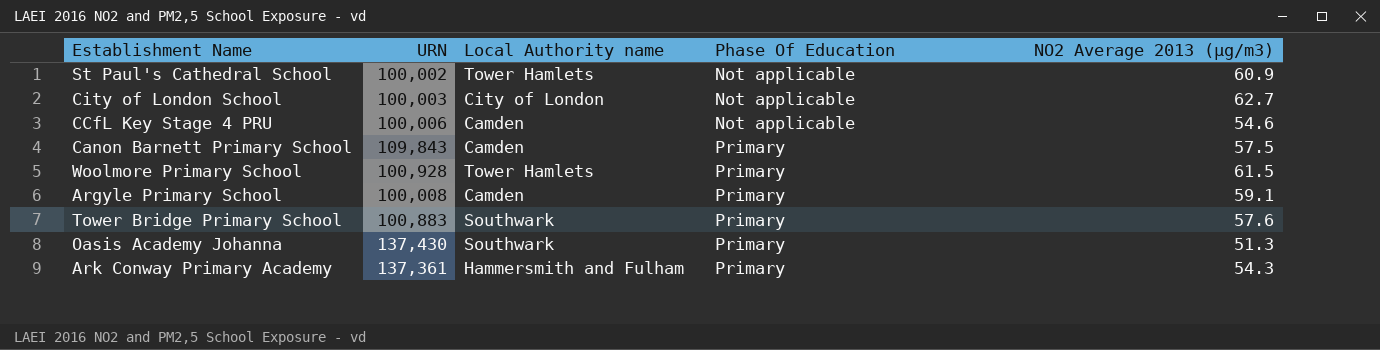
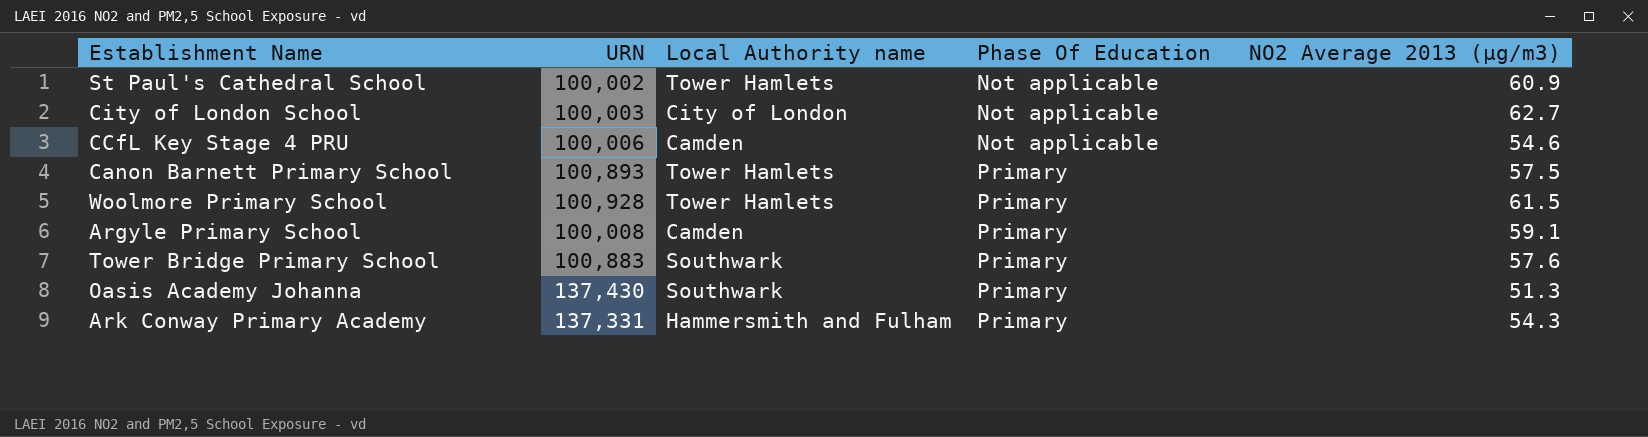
Canon Barnett Primary School | URN: 109,843 -> 100,893
Canon Barnett Primary School | Local Authority name: Camden -> Tower Hamlets
Ark Conway Primary Academy | URN: 137,361 -> 137,331

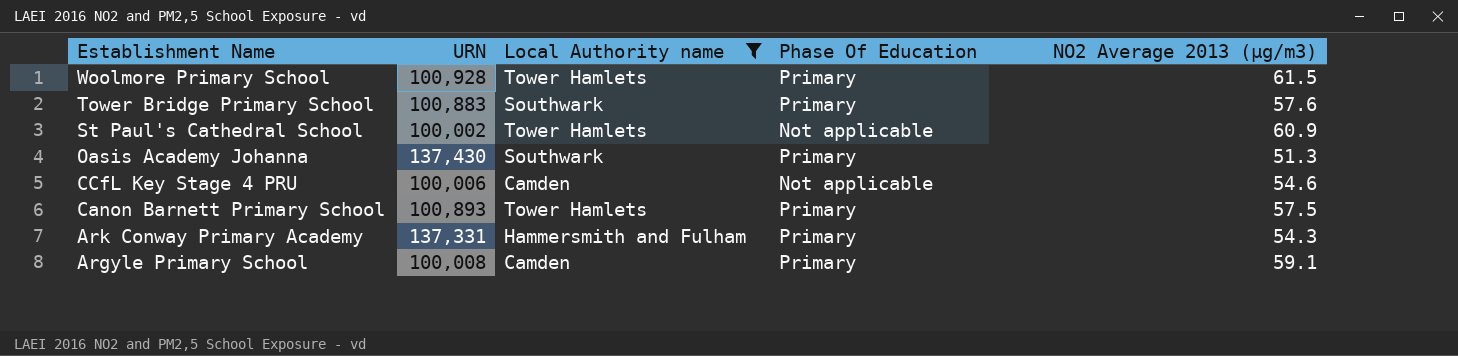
filter: none -> Local Authority name != City of London
row order: Phase Of Education ascending -> Establishment Name descending

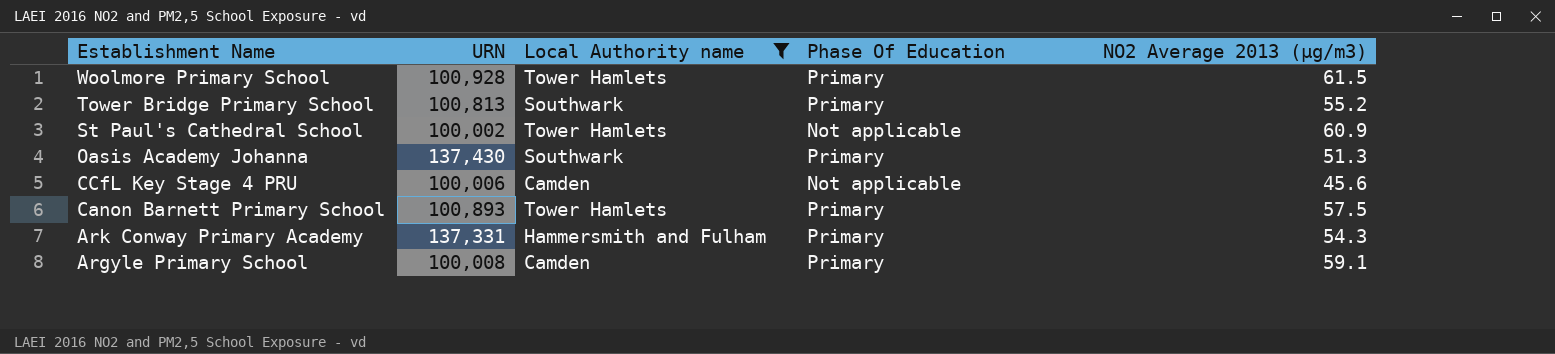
Tower Bridge Primary School | URN: 100,883 -> 100,813
Tower Bridge Primary School | NO2 Average 2013 (µg/m3): 57.6 -> 55.2
CCfL Key Stage 4 PRU | NO2 Average 2013 (µg/m3): 54.6 -> 45.6

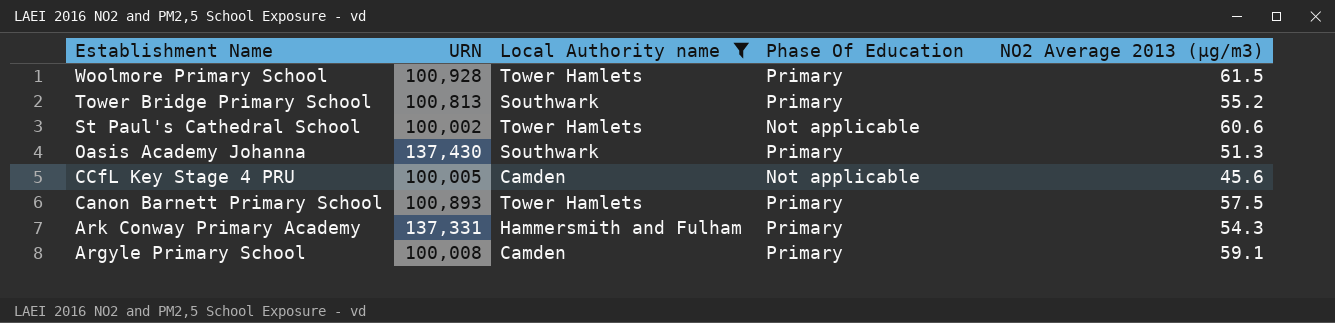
St Paul's Cathedral School | NO2 Average 2013 (µg/m3): 60.9 -> 60.6
CCfL Key Stage 4 PRU | URN: 100,006 -> 100,005

